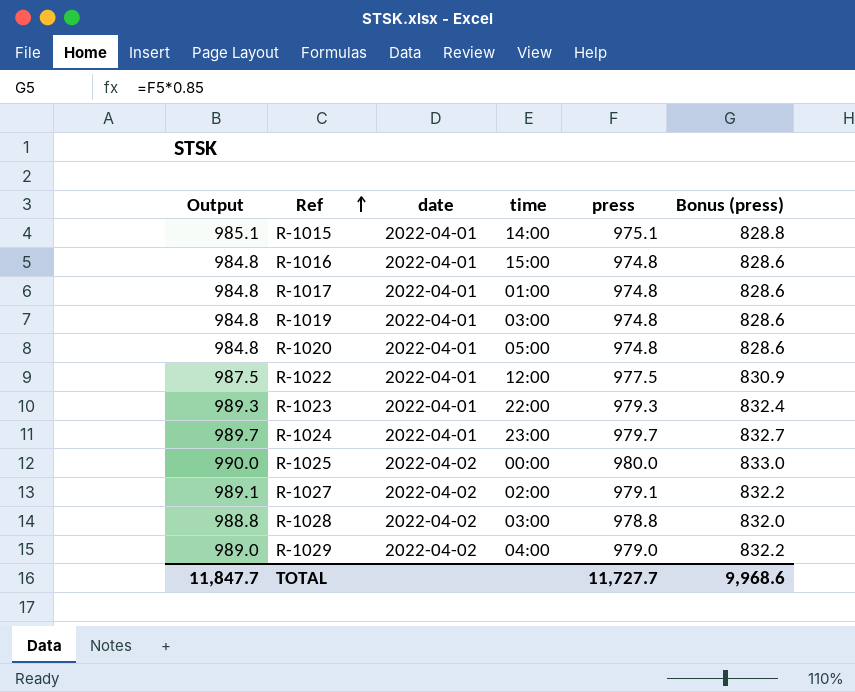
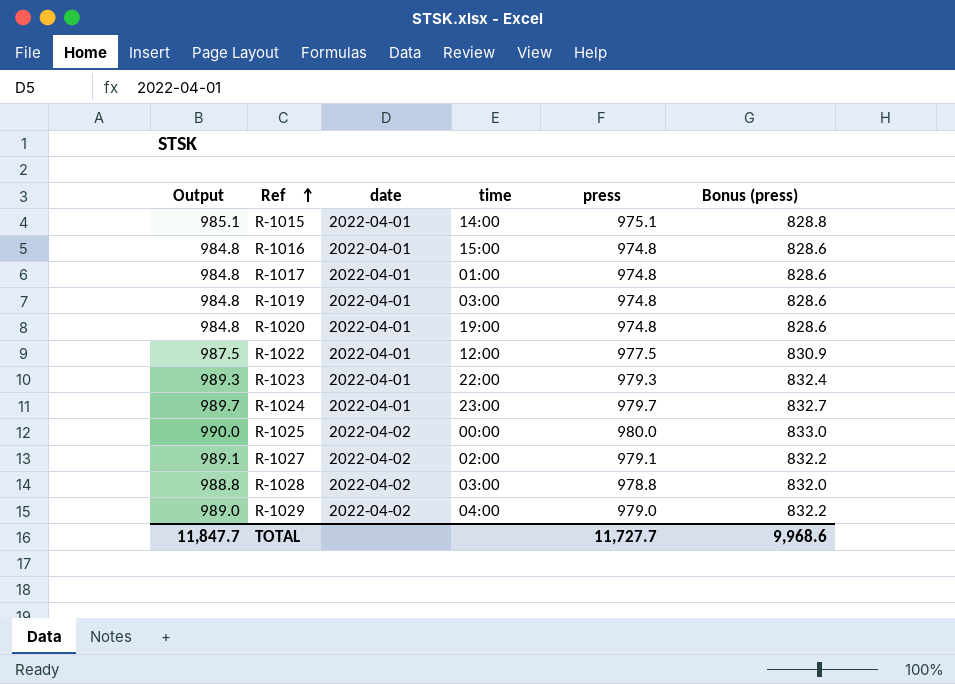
R-1020 | time: 05:00 -> 19:00

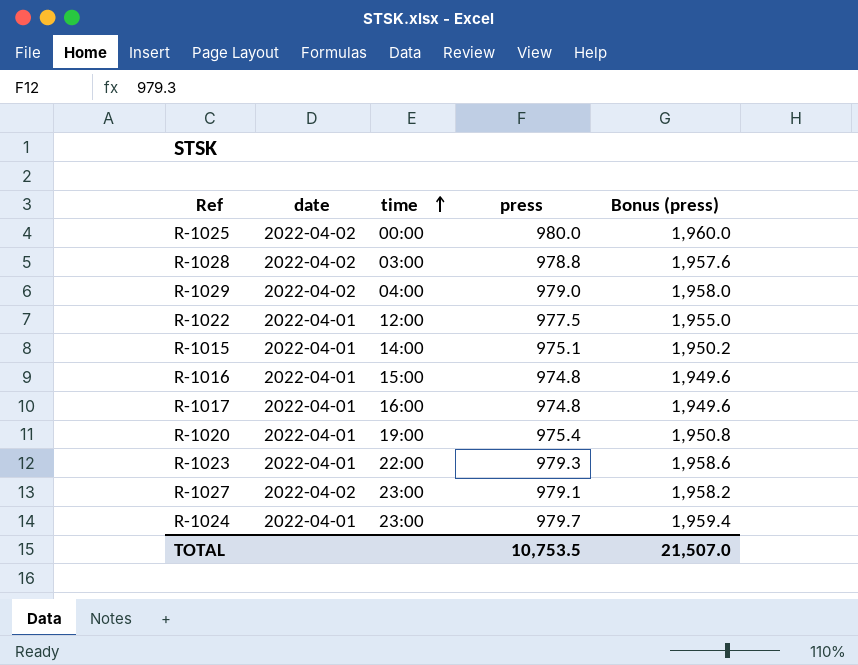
row order: Ref ascending -> time ascending
column Output | formula: [press] + 10 -> none
column Bonus (press) | formula: [press] * 0.85 -> [press] * 2
row R-1019: 984.8 | 2022-04-01 | 03:00 | 974.8 | 828.6 -> none
R-1017 | time: 01:00 -> 16:00
R-1020 | press: 974.8 -> 975.4
R-1027 | time: 02:00 -> 23:00
TOTAL | press: 11,727.7 -> 10,753.5
TOTAL | Bonus (press): 9,968.6 -> 21,507.0

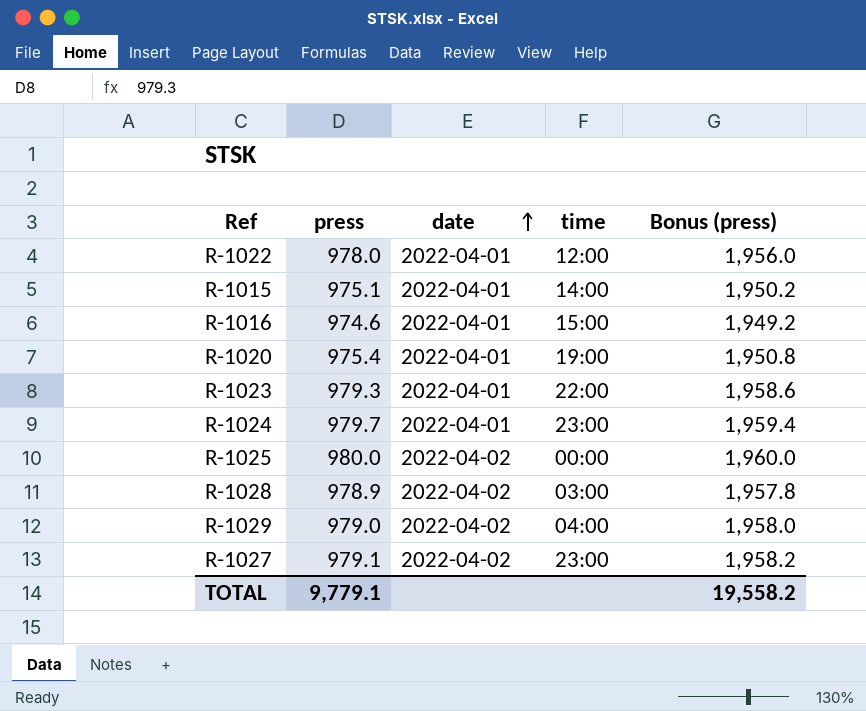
row order: time ascending -> date ascending
column press | position: 4 -> 2
row R-1017: 2022-04-01 | 16:00 | 974.8 | 1,949.6 -> none
R-1022 | press: 977.5 -> 978.0
R-1022 | Bonus (press): 1,955.0 -> 1,956.0
R-1016 | press: 974.8 -> 974.6
R-1016 | Bonus (press): 1,949.6 -> 1,949.2
R-1028 | press: 978.8 -> 978.9
R-1028 | Bonus (press): 1,957.6 -> 1,957.8
TOTAL | press: 10,753.5 -> 9,779.1
TOTAL | Bonus (press): 21,507.0 -> 19,558.2

